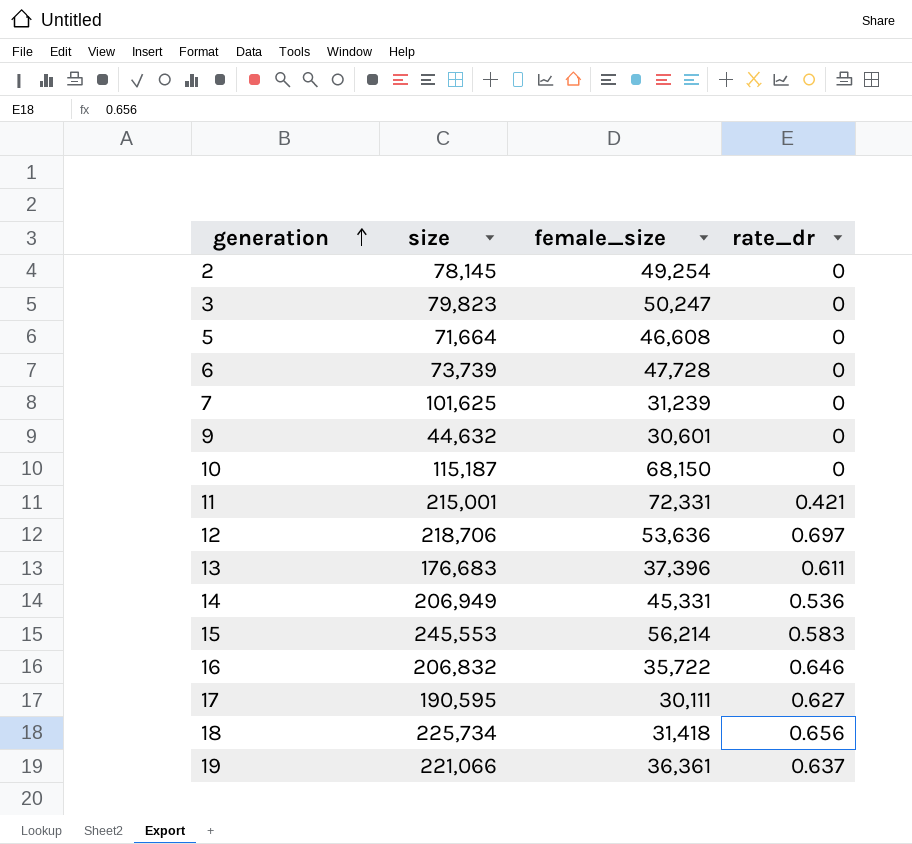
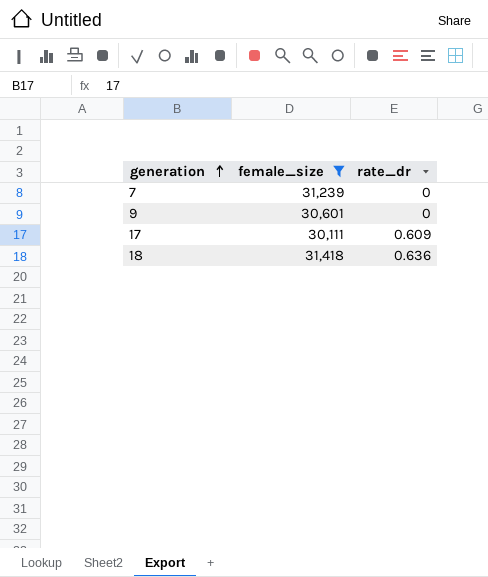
filter: none -> female_size <= 31,418
column size | position: 2 -> none
17 | rate_dr: 0.627 -> 0.609
18 | rate_dr: 0.656 -> 0.636

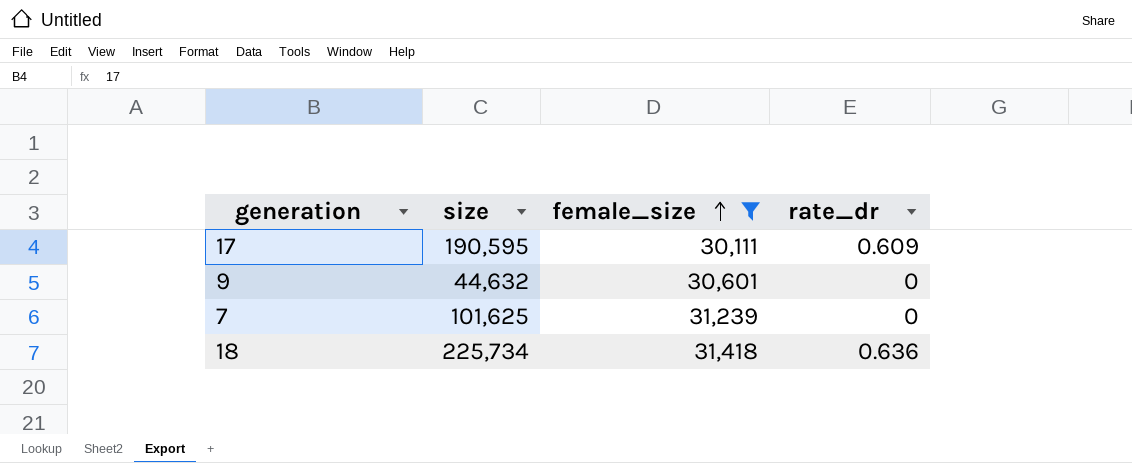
row order: generation ascending -> female_size ascending
column size | position: none -> 2

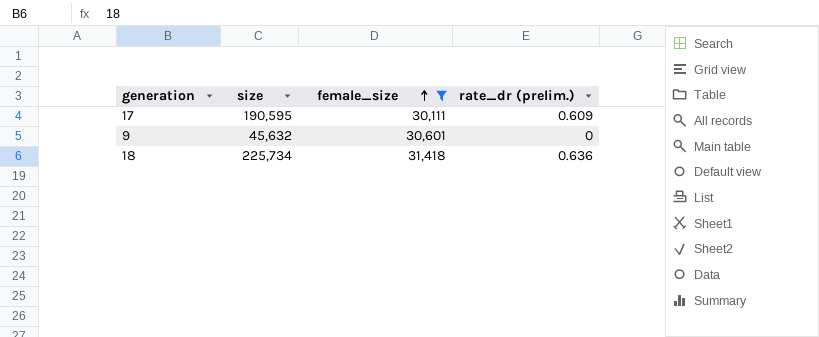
column name: rate_dr -> rate_dr (prelim.)
row 7: 101,625 | 31,239 | 0 -> none
9 | size: 44,632 -> 45,632

